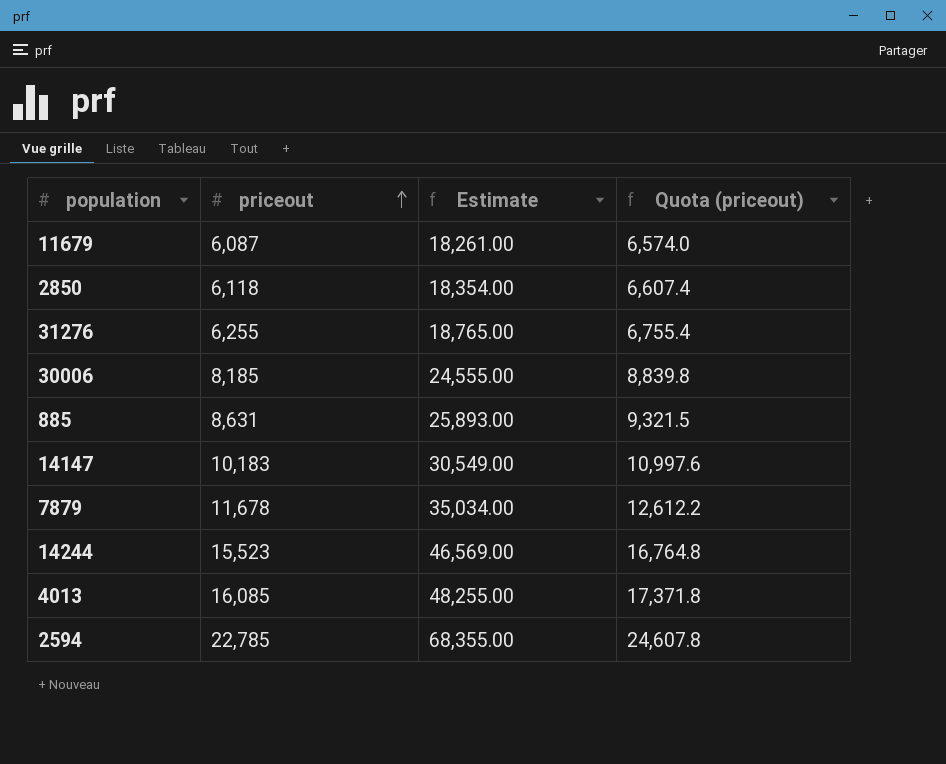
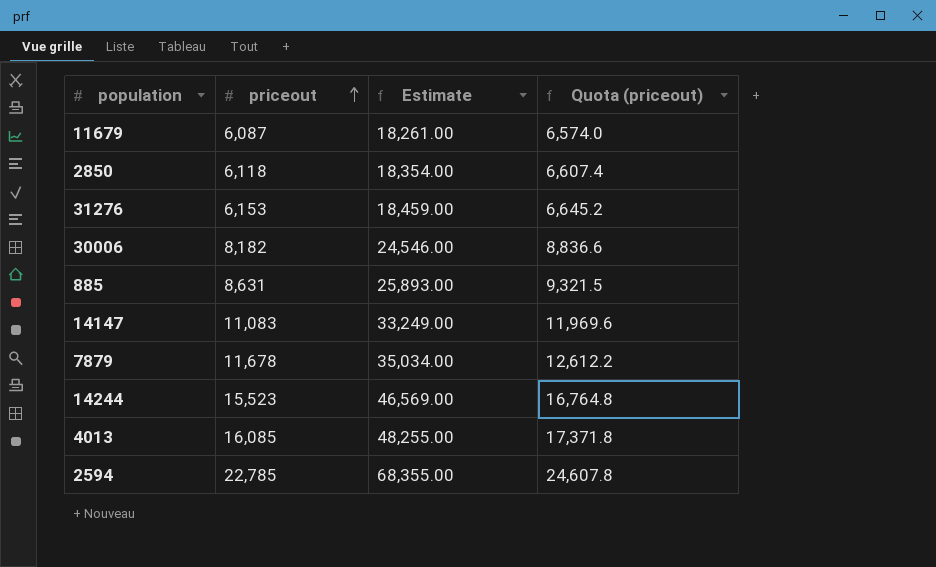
31276 | priceout: 6,255 -> 6,153
31276 | Estimate: 18,765.00 -> 18,459.00
31276 | Quota (priceout): 6,755.4 -> 6,645.2
30006 | priceout: 8,185 -> 8,182
30006 | Estimate: 24,555.00 -> 24,546.00
30006 | Quota (priceout): 8,839.8 -> 8,836.6
14147 | priceout: 10,183 -> 11,083
14147 | Estimate: 30,549.00 -> 33,249.00
14147 | Quota (priceout): 10,997.6 -> 11,969.6

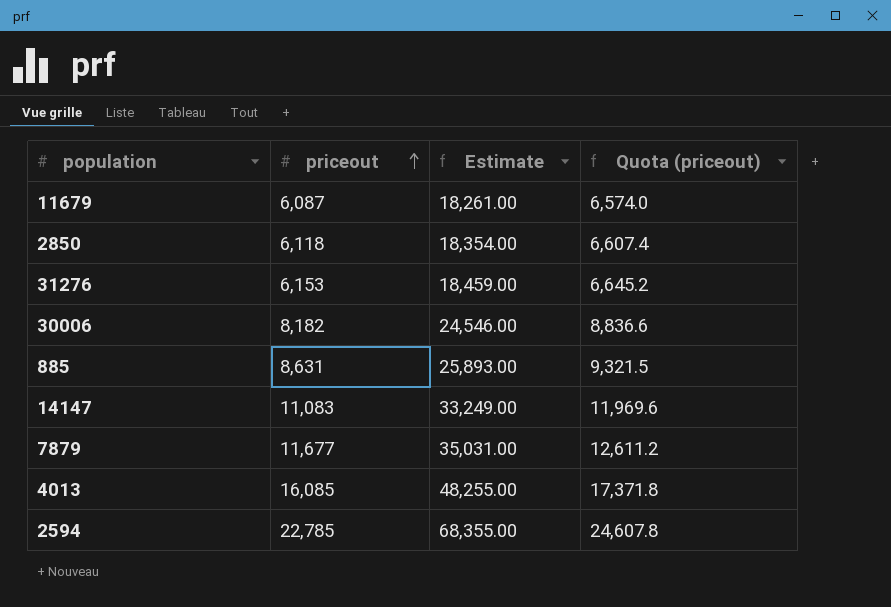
row 14244: 15,523 | 46,569.00 | 16,764.8 -> none
7879 | priceout: 11,678 -> 11,677
7879 | Estimate: 35,034.00 -> 35,031.00
7879 | Quota (priceout): 12,612.2 -> 12,611.2

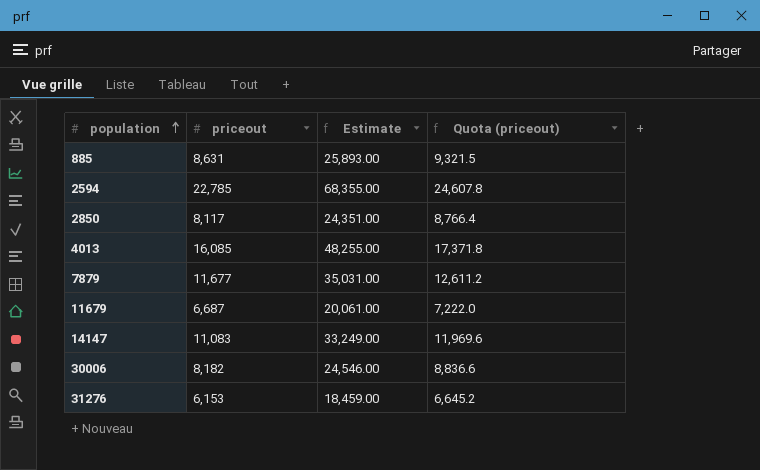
row order: priceout ascending -> population ascending
2850 | priceout: 6,118 -> 8,117
2850 | Estimate: 18,354.00 -> 24,351.00
2850 | Quota (priceout): 6,607.4 -> 8,766.4
11679 | priceout: 6,087 -> 6,687
11679 | Estimate: 18,261.00 -> 20,061.00
11679 | Quota (priceout): 6,574.0 -> 7,222.0

